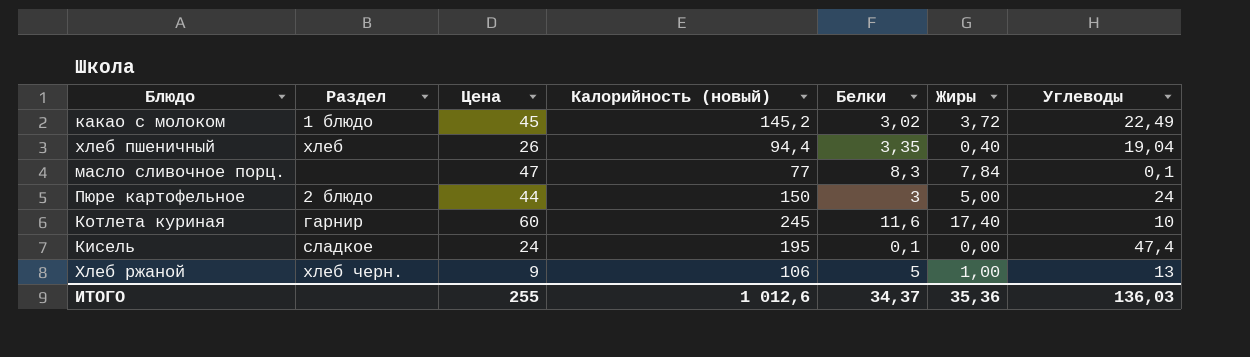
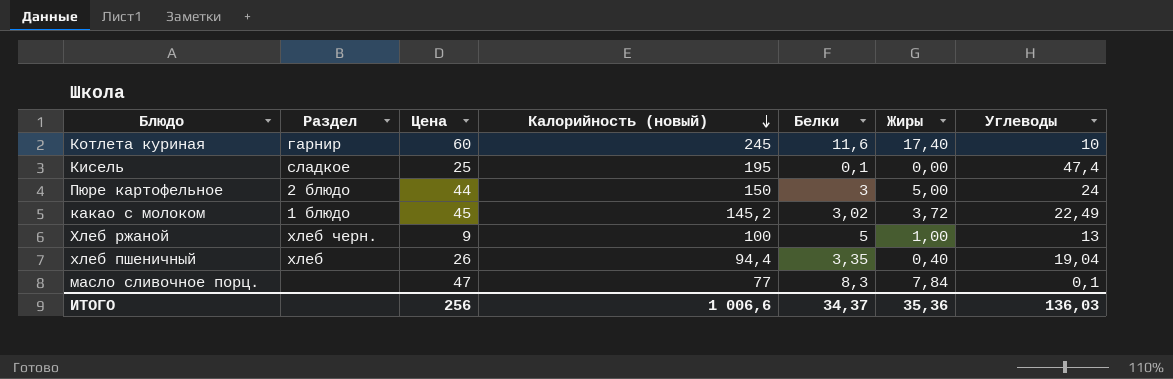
row order: none -> Калорийность (новый) descending
Кисель | Цена: 24 -> 25
Хлеб ржаной | Калорийность (новый): 106 -> 100
ИТОГО | Цена: 255 -> 256
ИТОГО | Калорийность (новый): 1 012,6 -> 1 006,6

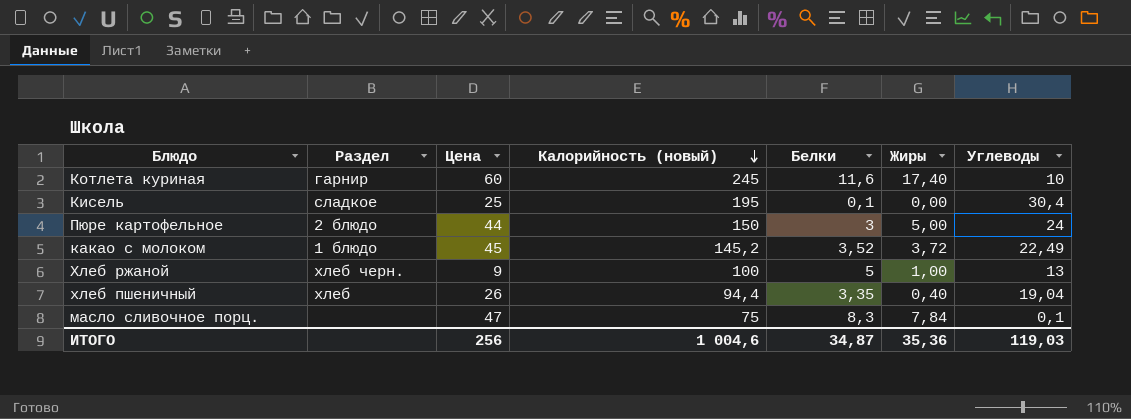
Кисель | Углеводы: 47,4 -> 30,4
какао с молоком | Белки: 3,02 -> 3,52
масло сливочное порц. | Калорийность (новый): 77 -> 75
ИТОГО | Калорийность (новый): 1 006,6 -> 1 004,6
ИТОГО | Белки: 34,37 -> 34,87
ИТОГО | Углеводы: 136,03 -> 119,03

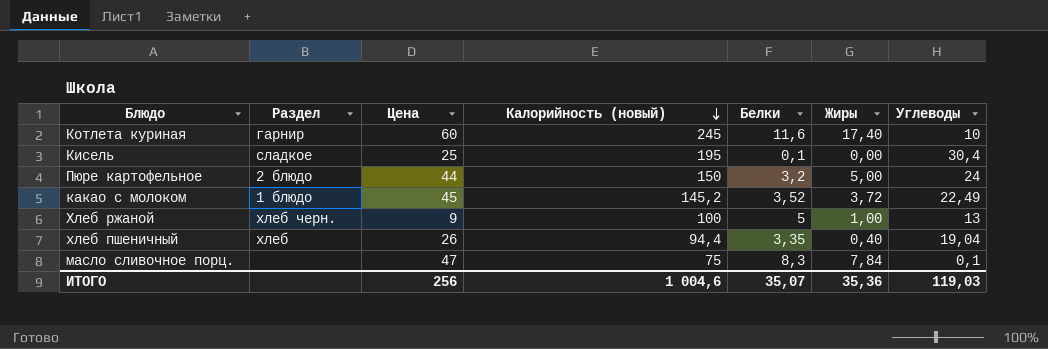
Пюре картофельное | Белки: 3 -> 3,2
ИТОГО | Белки: 34,87 -> 35,07

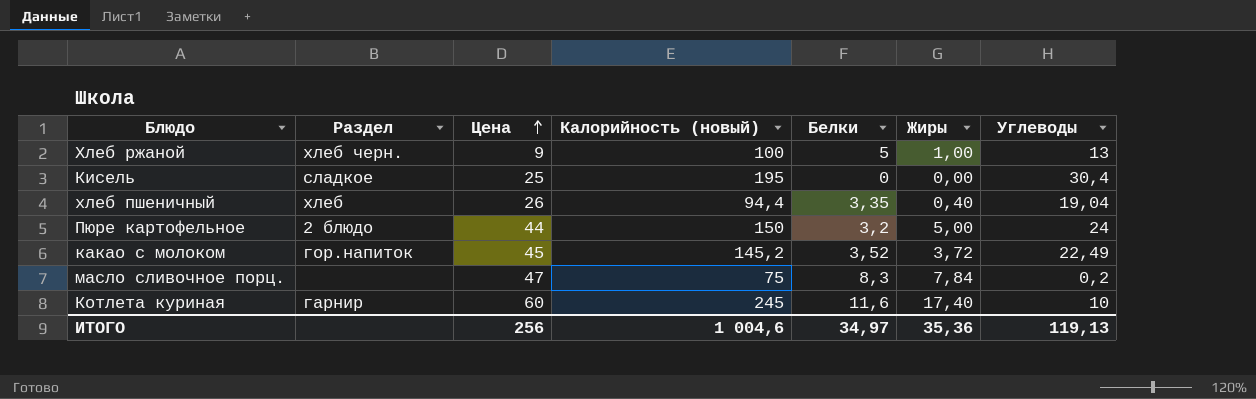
row order: Калорийность (новый) descending -> Цена ascending
Кисель | Белки: 0,1 -> 0
какао с молоком | Раздел: 1 блюдо -> гор.напиток
масло сливочное порц. | Углеводы: 0,1 -> 0,2
ИТОГО | Белки: 35,07 -> 34,97
ИТОГО | Углеводы: 119,03 -> 119,13

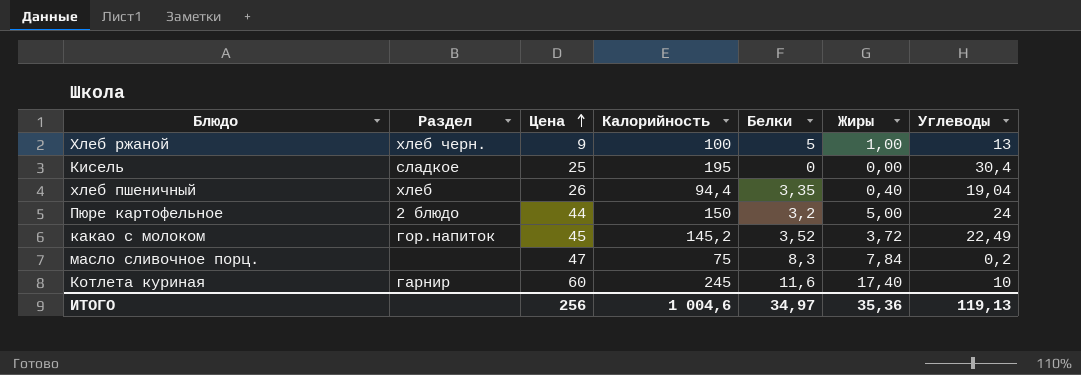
column name: Калорийность (новый) -> Калорийность

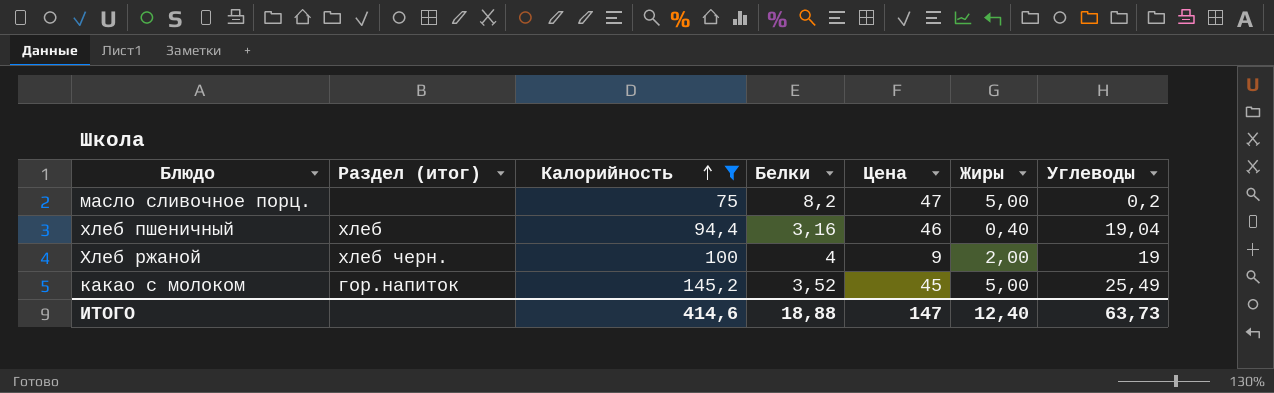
filter: none -> Калорийность <= 145,2
row order: Цена ascending -> Калорийность ascending
column name: Раздел -> Раздел (итог)
column Цена | position: 3 -> 5
масло сливочное порц. | Белки: 8,3 -> 8,2
масло сливочное порц. | Жиры: 7,84 -> 5,00
хлеб пшеничный | Белки: 3,35 -> 3,16
хлеб пшеничный | Цена: 26 -> 46
Хлеб ржаной | Белки: 5 -> 4
Хлеб ржаной | Жиры: 1,00 -> 2,00
Хлеб ржаной | Углеводы: 13 -> 19
какао с молоком | Жиры: 3,72 -> 5,00
какао с молоком | Углеводы: 22,49 -> 25,49
ИТОГО | Калорийность: 1 004,6 -> 414,6
ИТОГО | Белки: 34,97 -> 18,88
ИТОГО | Цена: 256 -> 147
ИТОГО | Жиры: 35,36 -> 12,40
ИТОГО | Углеводы: 119,13 -> 63,73

